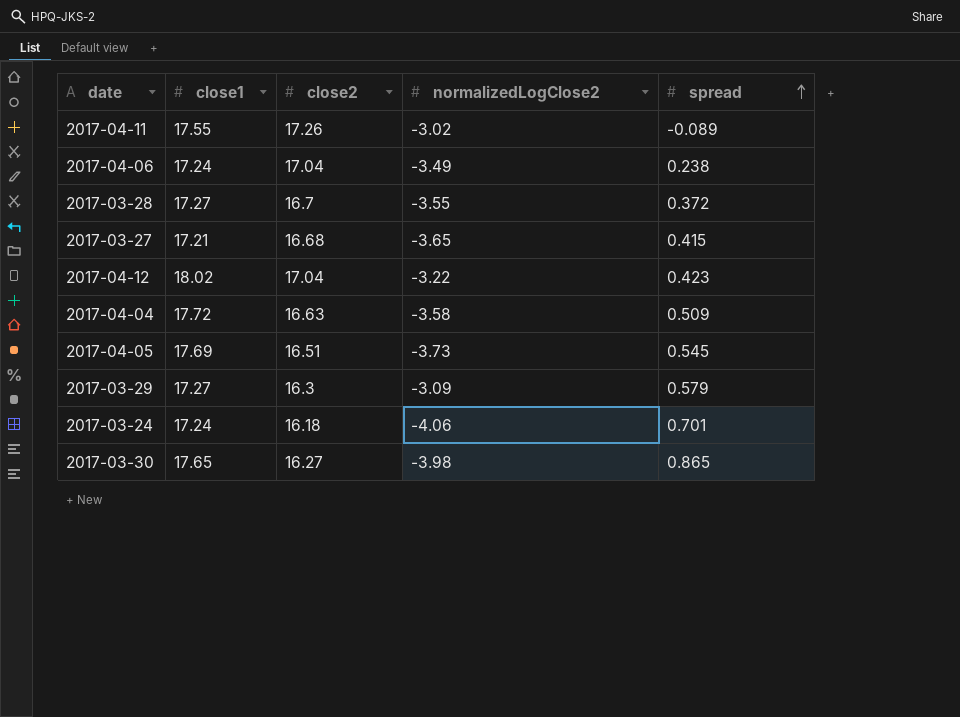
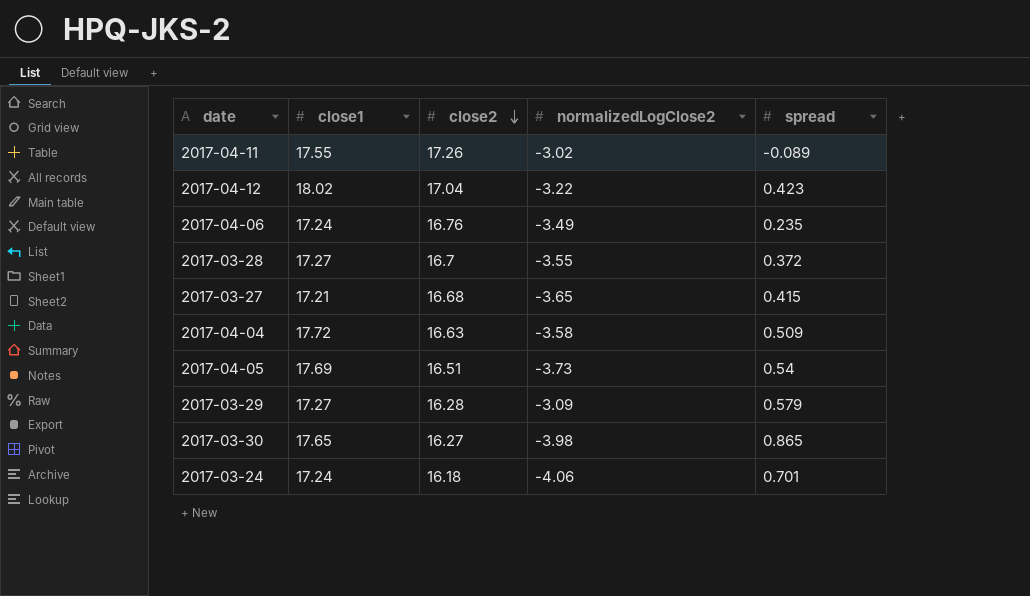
row order: spread ascending -> close2 descending
2017-04-06 | close2: 17.04 -> 16.76
2017-04-06 | spread: 0.238 -> 0.235
2017-04-05 | spread: 0.545 -> 0.54
2017-03-29 | close2: 16.3 -> 16.28

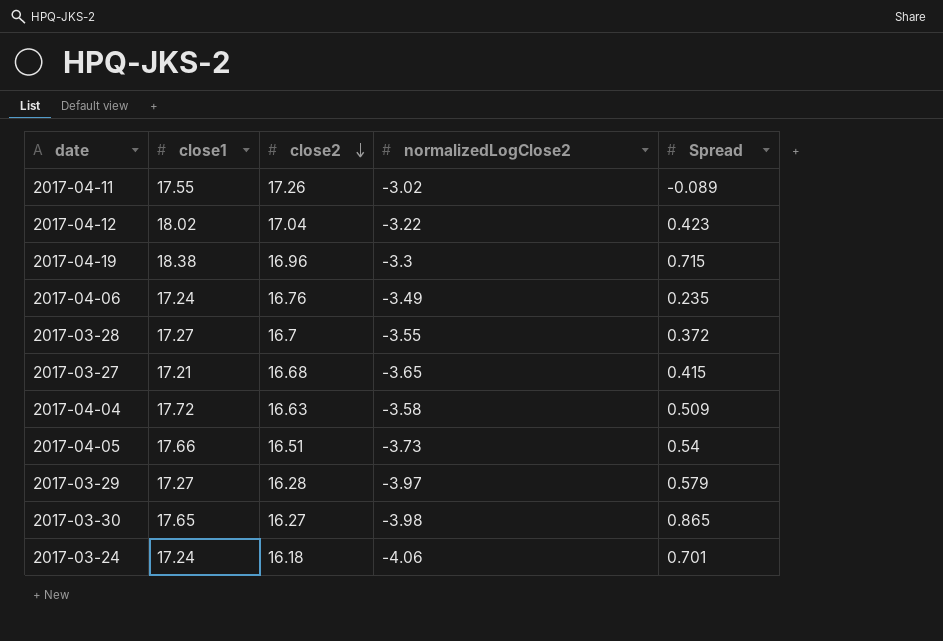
column name: spread -> Spread
row 2017-04-19: none -> 18.38 | 16.96 | -3.3 | 0.715
2017-04-05 | close1: 17.69 -> 17.66
2017-03-29 | normalizedLogClose2: -3.09 -> -3.97

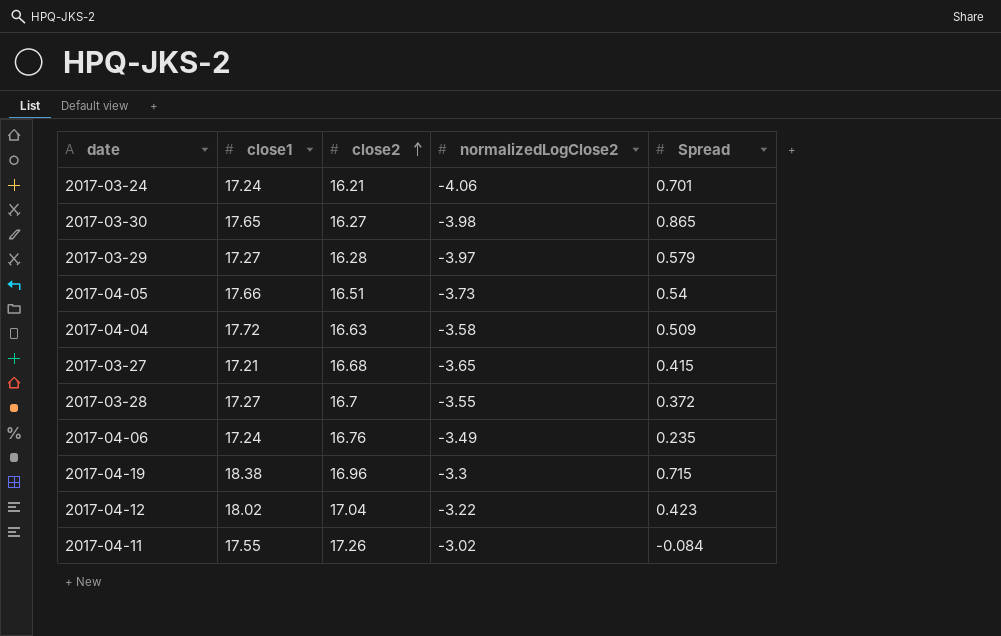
row order: close2 descending -> close2 ascending
2017-03-24 | close2: 16.18 -> 16.21
2017-04-11 | Spread: -0.089 -> -0.084

